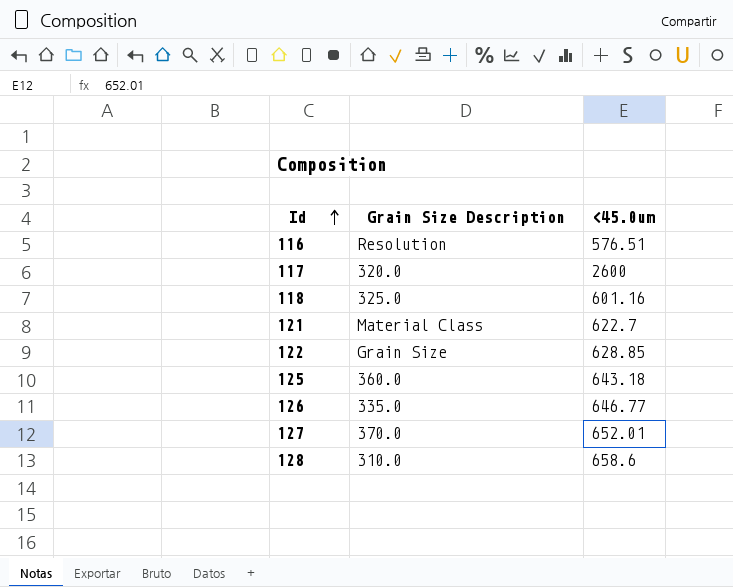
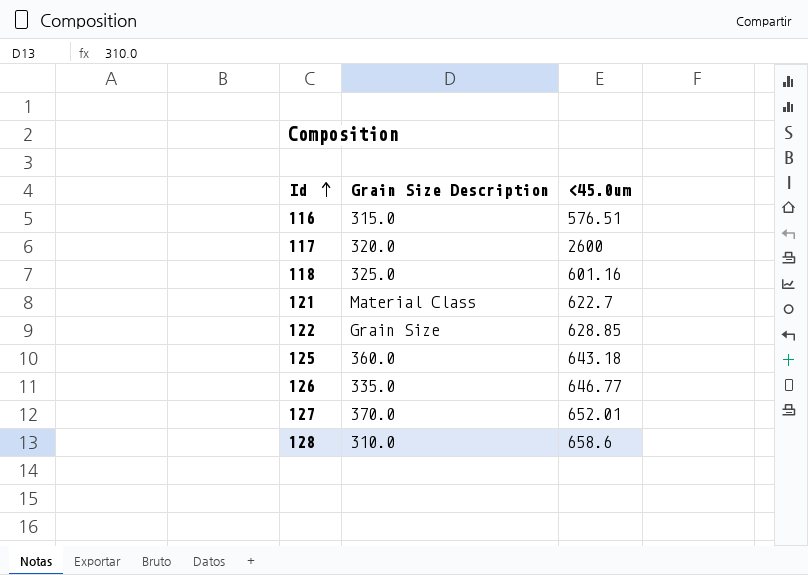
116 | Grain Size Description: Resolution -> 315.0

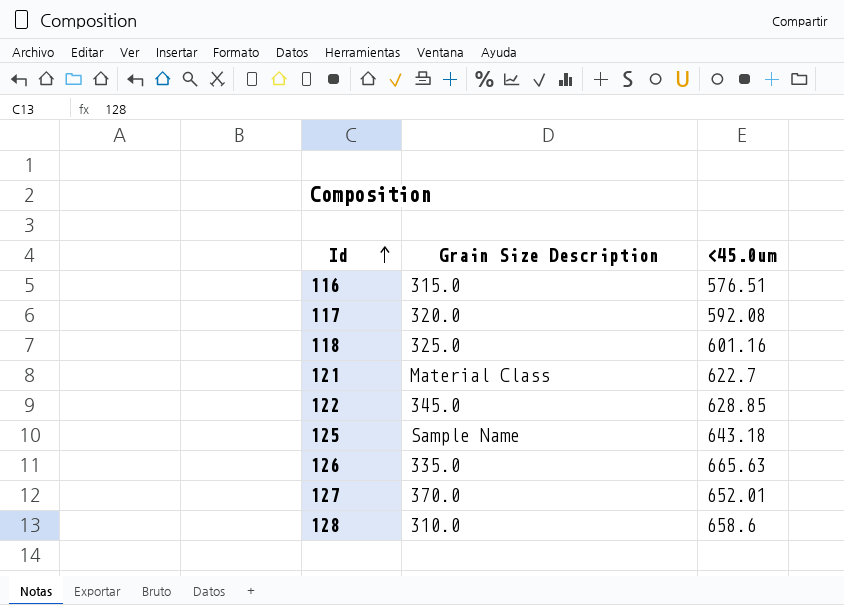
117 | <45.0um: 2600 -> 592.08
122 | Grain Size Description: Grain Size -> 345.0
125 | Grain Size Description: 360.0 -> Sample Name
126 | <45.0um: 646.77 -> 665.63

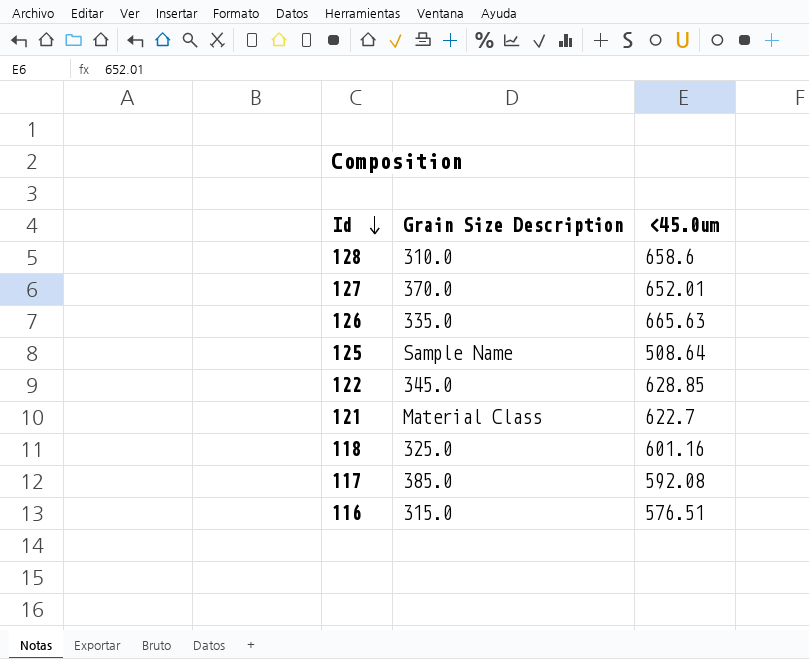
row order: Id ascending -> Id descending
125 | <45.0um: 643.18 -> 508.64
117 | Grain Size Description: 320.0 -> 385.0

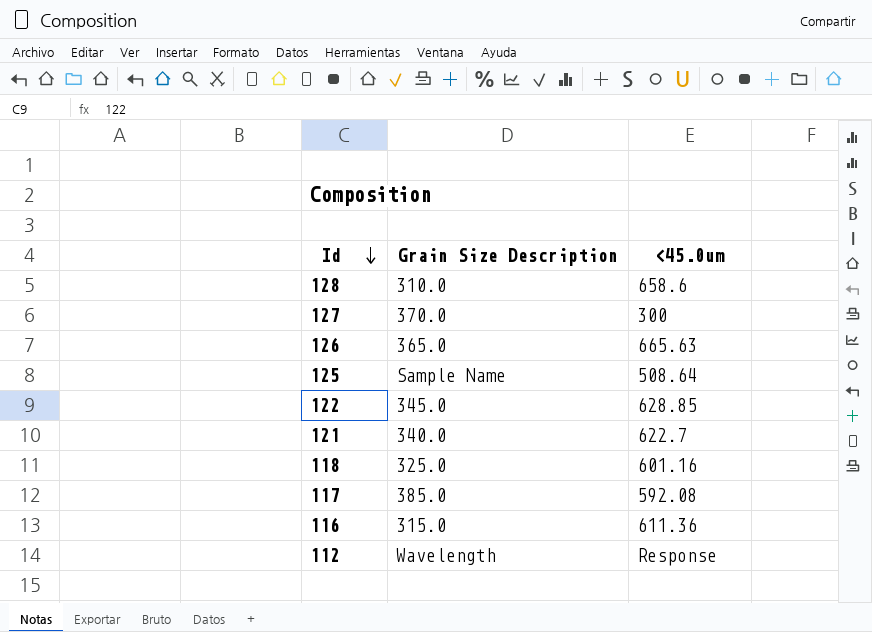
127 | <45.0um: 652.01 -> 300
126 | Grain Size Description: 335.0 -> 365.0
121 | Grain Size Description: Material Class -> 340.0
116 | <45.0um: 576.51 -> 611.36
row 112: none -> Wavelength | Response

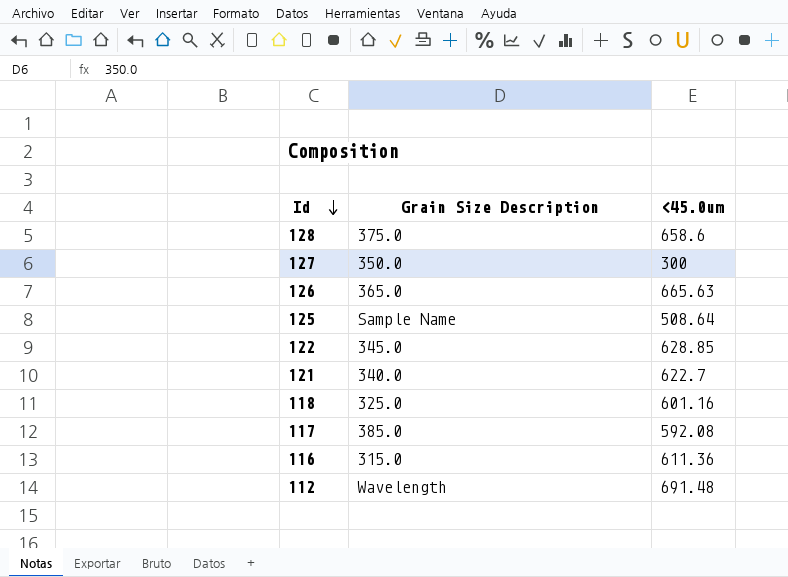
128 | Grain Size Description: 310.0 -> 375.0
127 | Grain Size Description: 370.0 -> 350.0
112 | <45.0um: Response -> 691.48

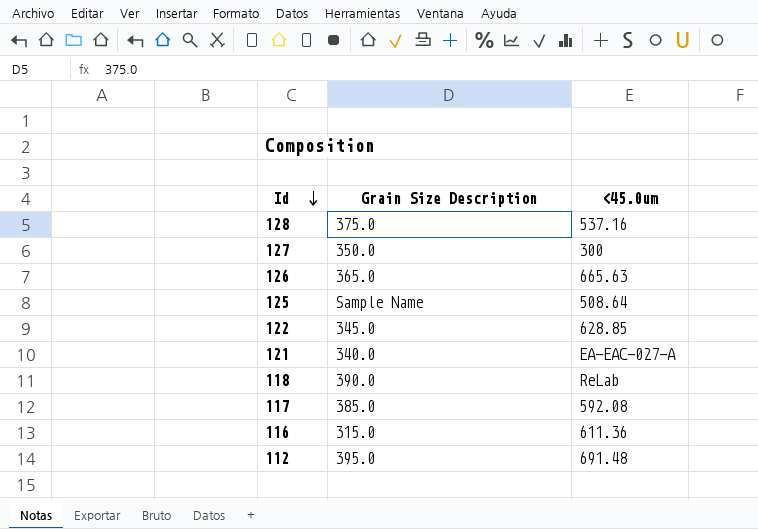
128 | <45.0um: 658.6 -> 537.16
121 | <45.0um: 622.7 -> EA-EAC-027-A
118 | Grain Size Description: 325.0 -> 390.0
118 | <45.0um: 601.16 -> ReLab
112 | Grain Size Description: Wavelength -> 395.0

